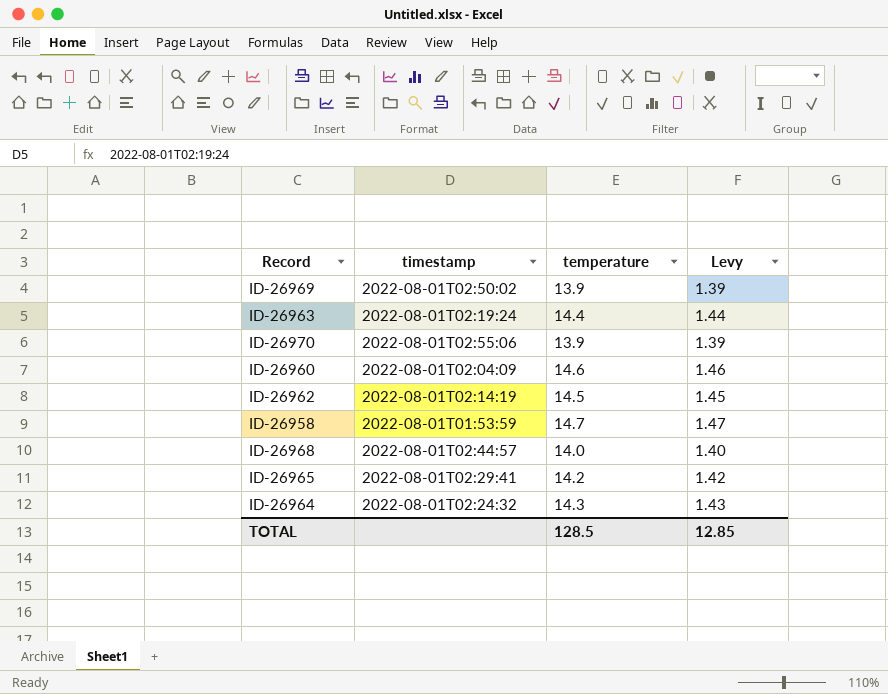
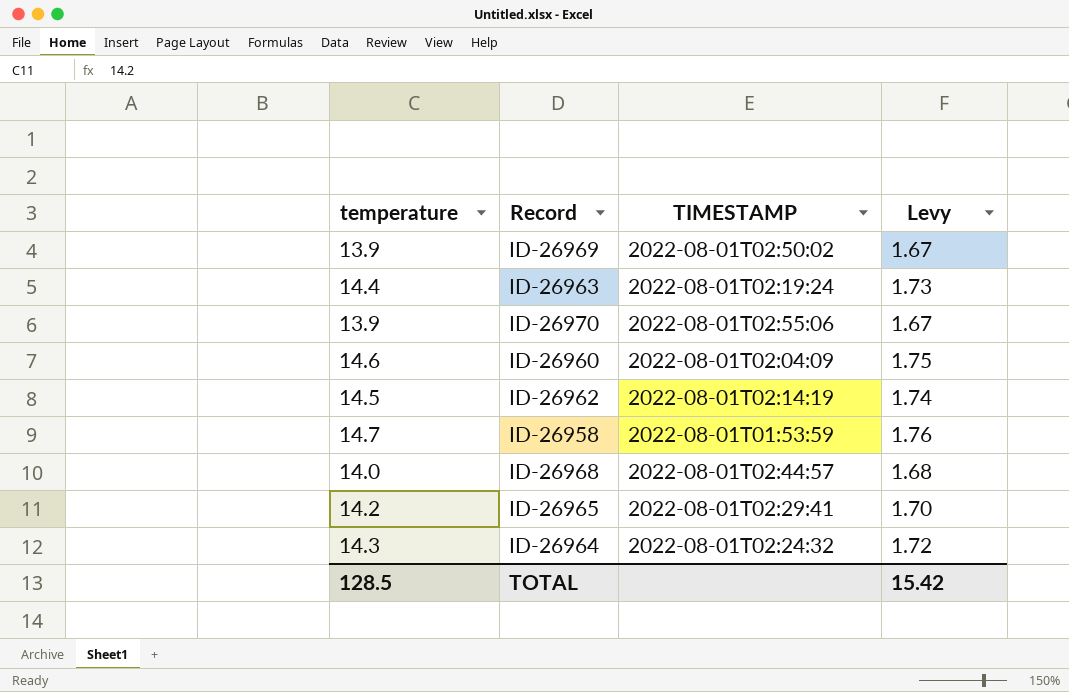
column temperature | position: 3 -> 1
column name: timestamp -> TIMESTAMP
column Levy | formula: [temperature] * 0.1 -> [temperature] * 0.12
TOTAL | Levy: 12.85 -> 15.42

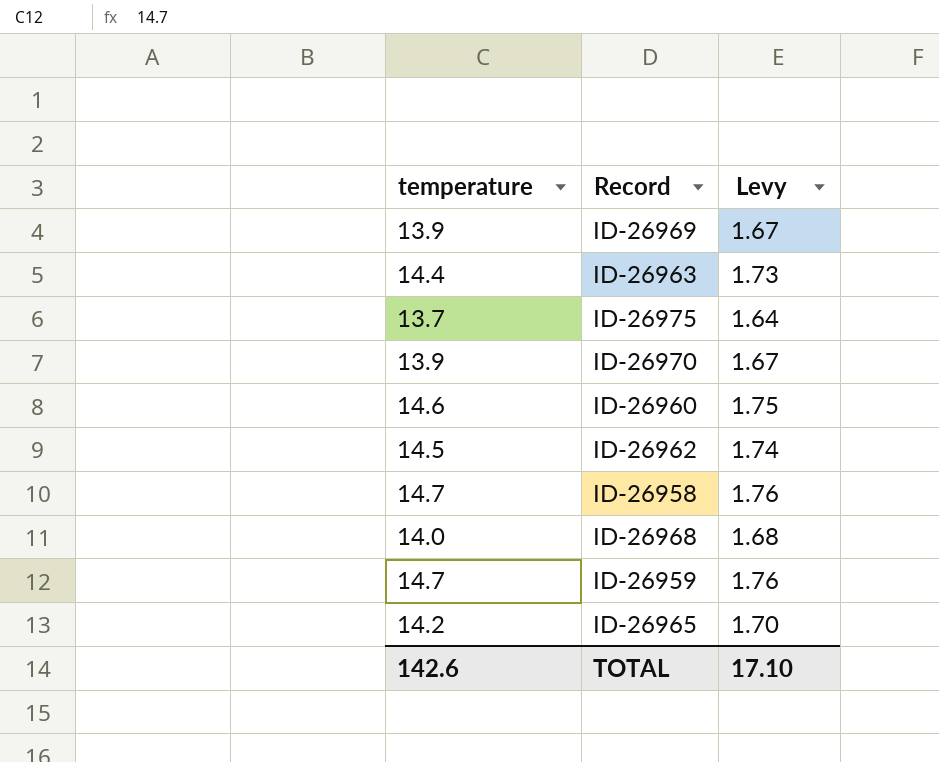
column TIMESTAMP | position: 3 -> none
row ID-26964: 14.3 | 2022-08-01T02:24:32 | 1.72 -> none
row ID-26975: none -> 13.7 | 1.64
row ID-26959: none -> 14.7 | 1.76
TOTAL | temperature: 128.5 -> 142.6
TOTAL | Levy: 15.42 -> 17.10

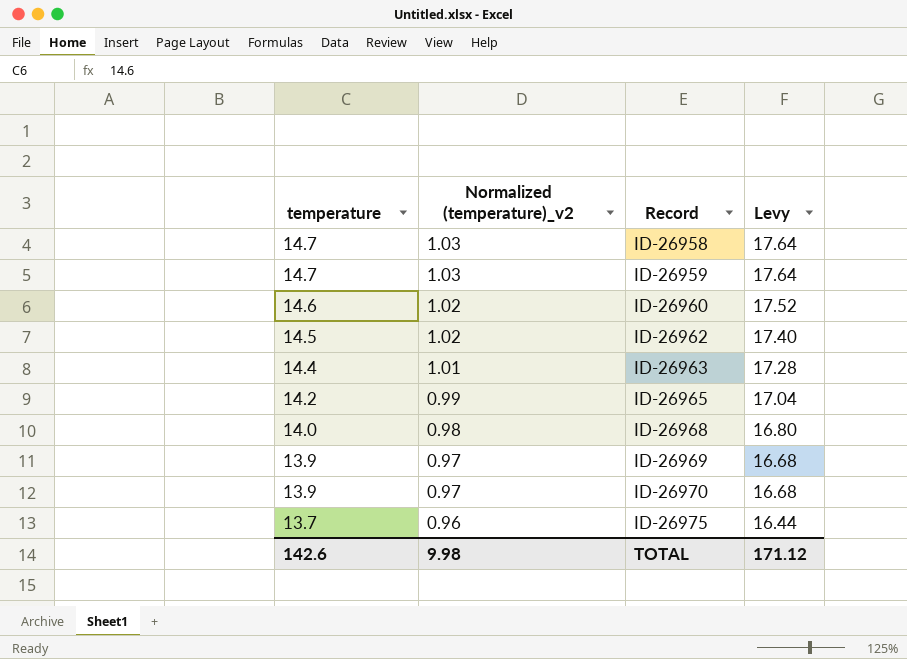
row order: none -> temperature descending
column Normalized (temperature)_v2 | formula: none -> [temperature] * 0.07
column Levy | formula: [temperature] * 0.12 -> [temperature] * 1.2
TOTAL | Levy: 17.10 -> 171.12

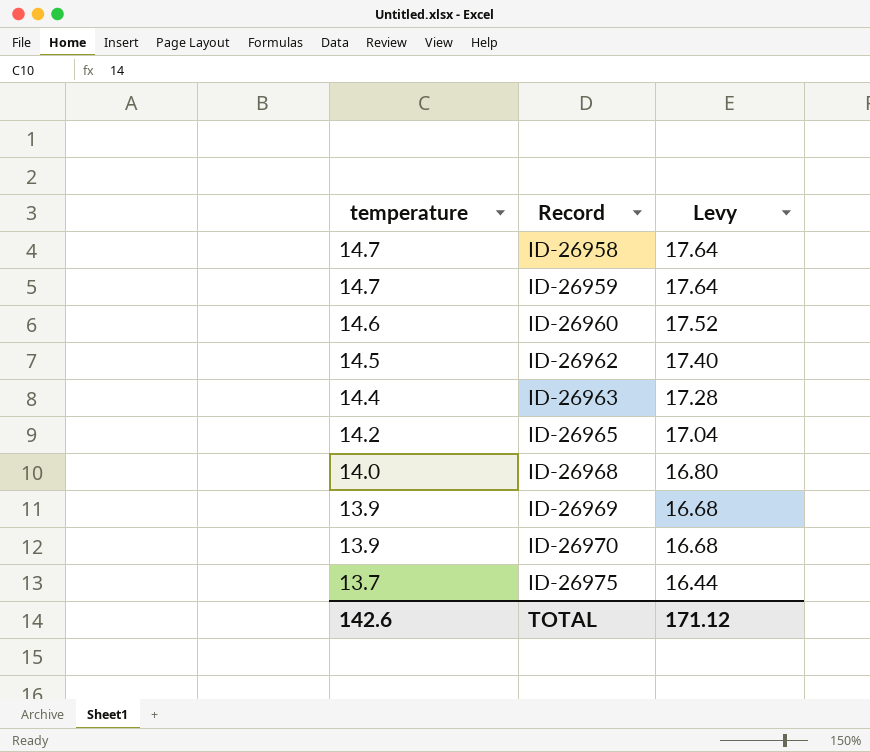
column Normalized (temperature)_v2 | formula: [temperature] * 0.07 -> none

